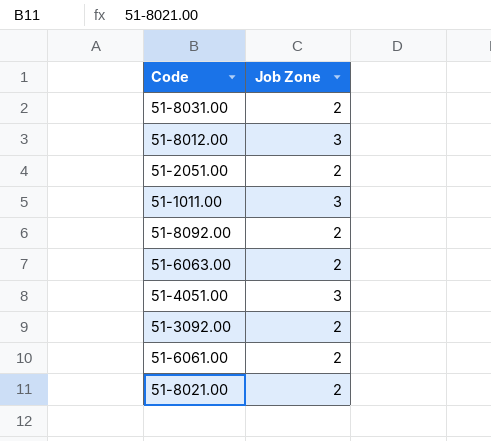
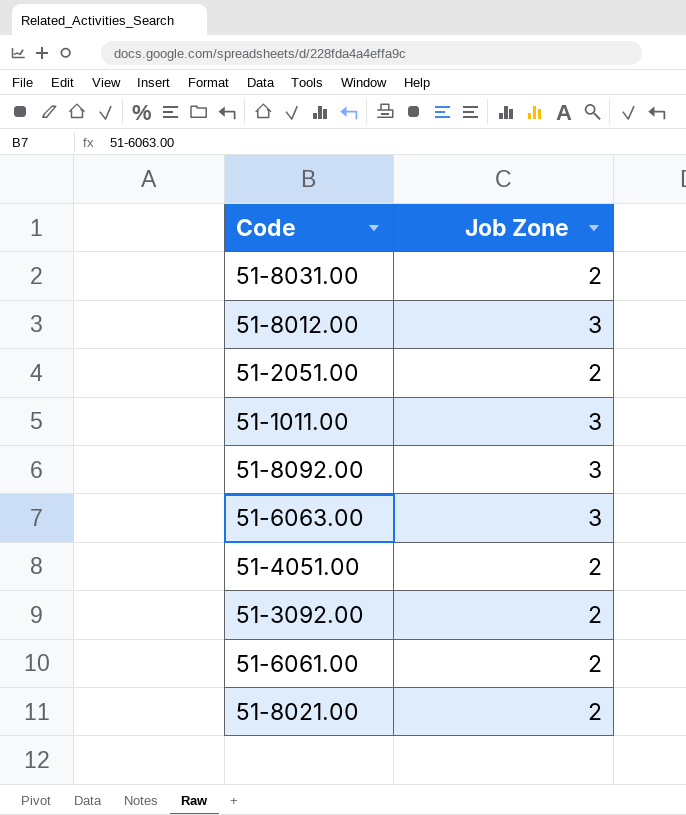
51-8092.00 | Job Zone: 2 -> 3
51-6063.00 | Job Zone: 2 -> 3
51-4051.00 | Job Zone: 3 -> 2

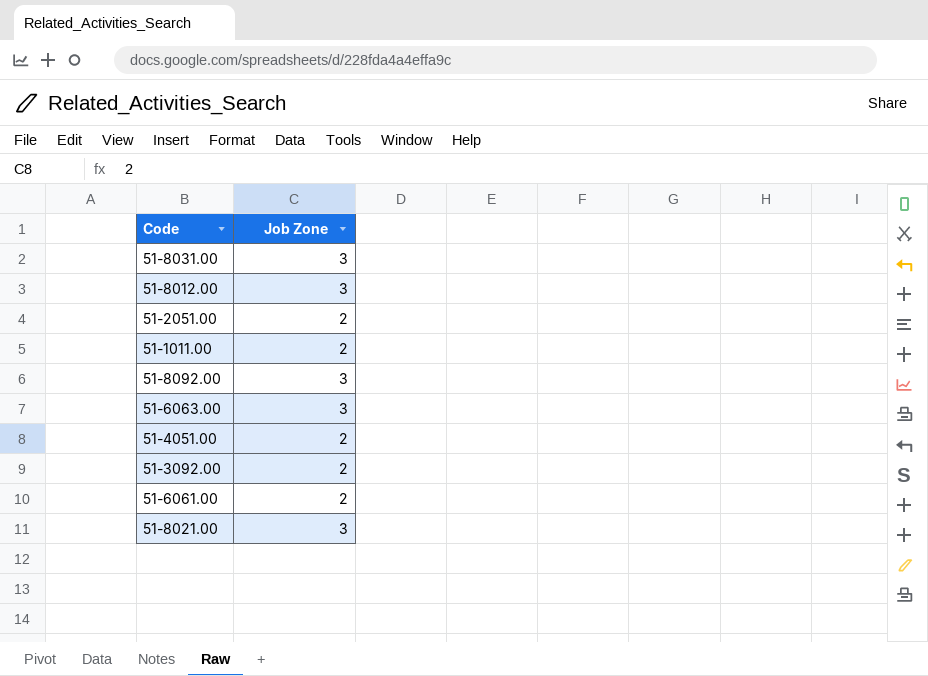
51-8031.00 | Job Zone: 2 -> 3
51-1011.00 | Job Zone: 3 -> 2
51-8021.00 | Job Zone: 2 -> 3

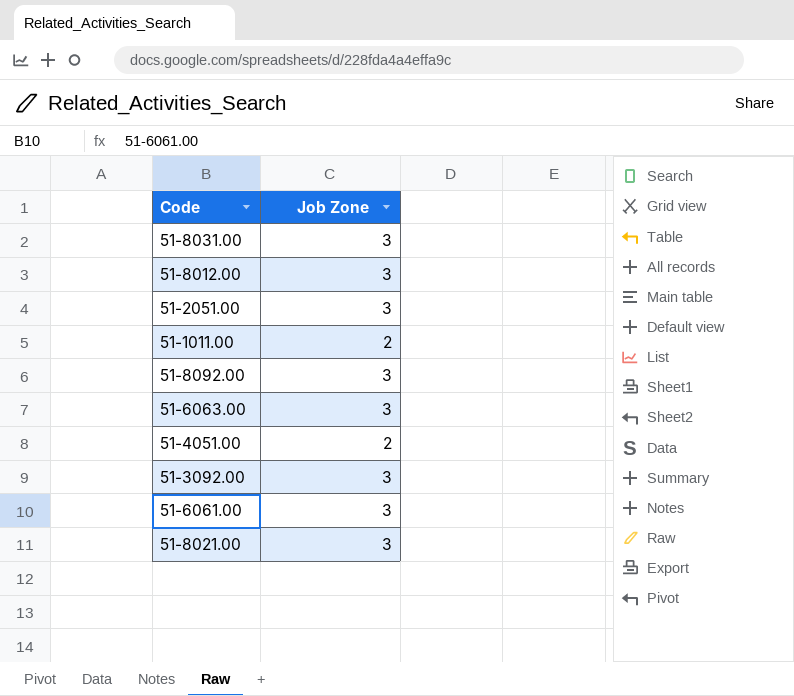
51-2051.00 | Job Zone: 2 -> 3
51-3092.00 | Job Zone: 2 -> 3
51-6061.00 | Job Zone: 2 -> 3

